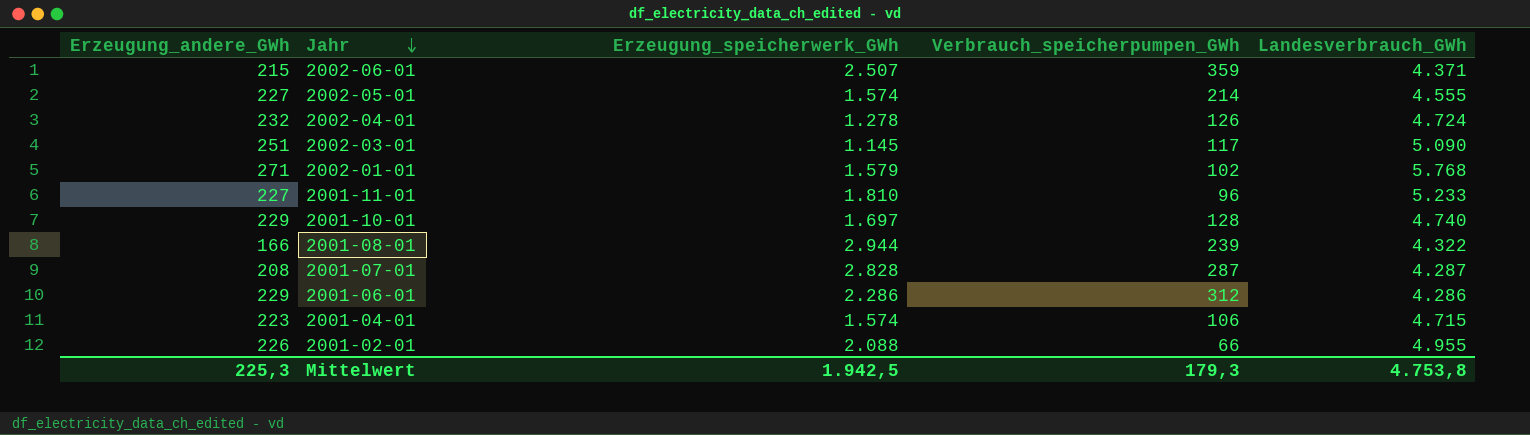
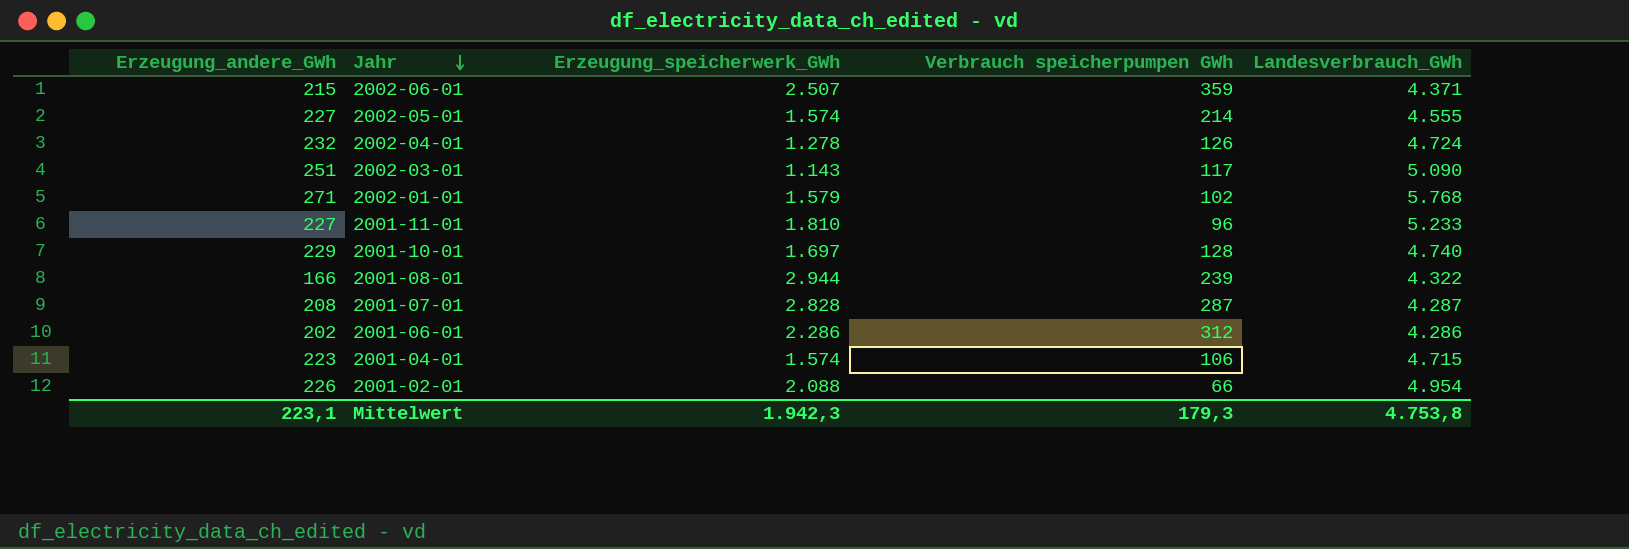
column name: Verbrauch_speicherpumpen_GWh -> Verbrauch speicherpumpen GWh
2002-03-01 | Erzeugung_speicherwerk_GWh: 1.145 -> 1.143
2001-06-01 | Erzeugung_andere_GWh: 229 -> 202
2001-02-01 | Landesverbrauch_GWh: 4.955 -> 4.954
Mittelwert | Erzeugung_andere_GWh: 225,3 -> 223,1
Mittelwert | Erzeugung_speicherwerk_GWh: 1.942,5 -> 1.942,3

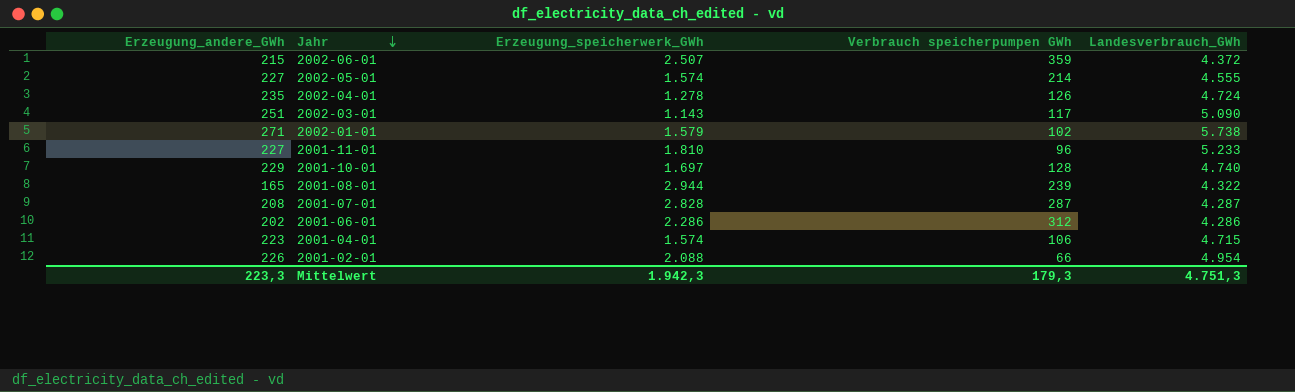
2002-06-01 | Landesverbrauch_GWh: 4.371 -> 4.372
2002-04-01 | Erzeugung_andere_GWh: 232 -> 235
2002-01-01 | Landesverbrauch_GWh: 5.768 -> 5.738
2001-08-01 | Erzeugung_andere_GWh: 166 -> 165
Mittelwert | Erzeugung_andere_GWh: 223,1 -> 223,3
Mittelwert | Landesverbrauch_GWh: 4.753,8 -> 4.751,3

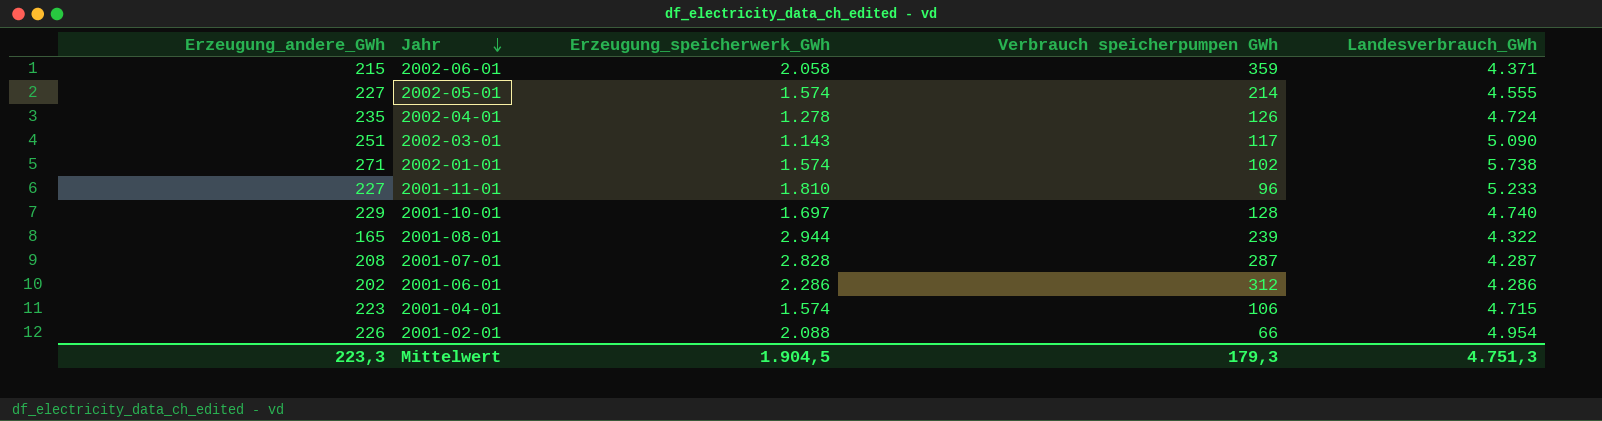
2002-06-01 | Erzeugung_speicherwerk_GWh: 2.507 -> 2.058
2002-06-01 | Landesverbrauch_GWh: 4.372 -> 4.371
2002-01-01 | Erzeugung_speicherwerk_GWh: 1.579 -> 1.574
Mittelwert | Erzeugung_speicherwerk_GWh: 1.942,3 -> 1.904,5

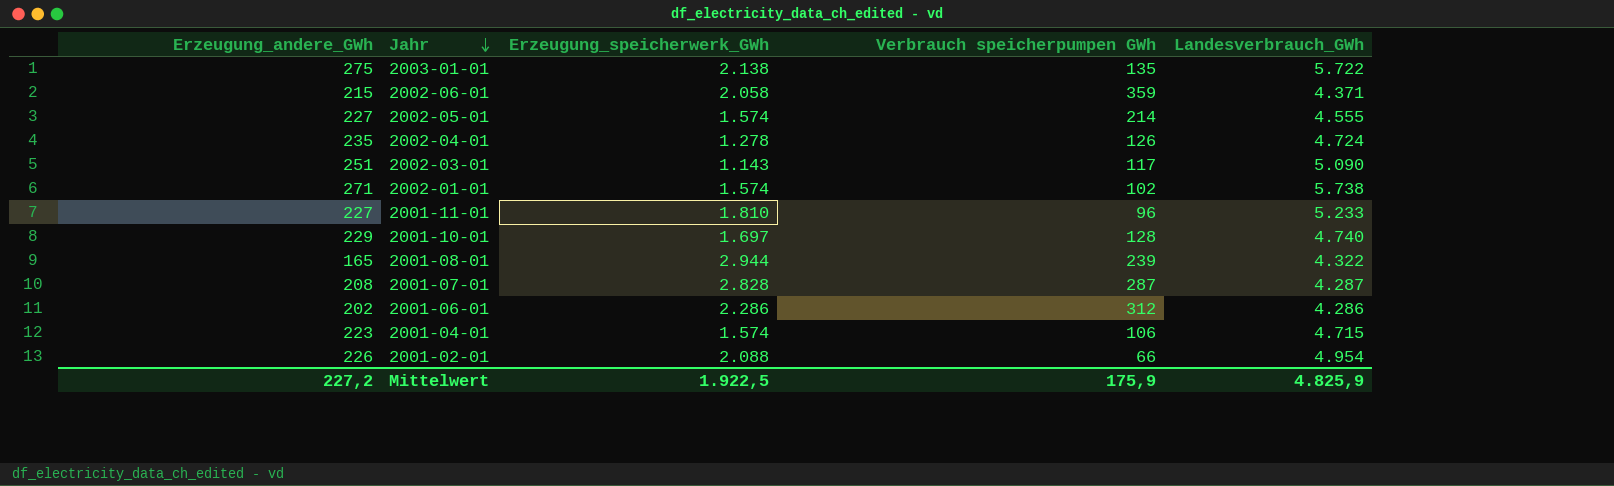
row 2003-01-01: none -> 275 | 2.138 | 135 | 5.722
Mittelwert | Erzeugung_andere_GWh: 223,3 -> 227,2
Mittelwert | Erzeugung_speicherwerk_GWh: 1.904,5 -> 1.922,5
Mittelwert | Verbrauch speicherpumpen GWh: 179,3 -> 175,9
Mittelwert | Landesverbrauch_GWh: 4.751,3 -> 4.825,9

